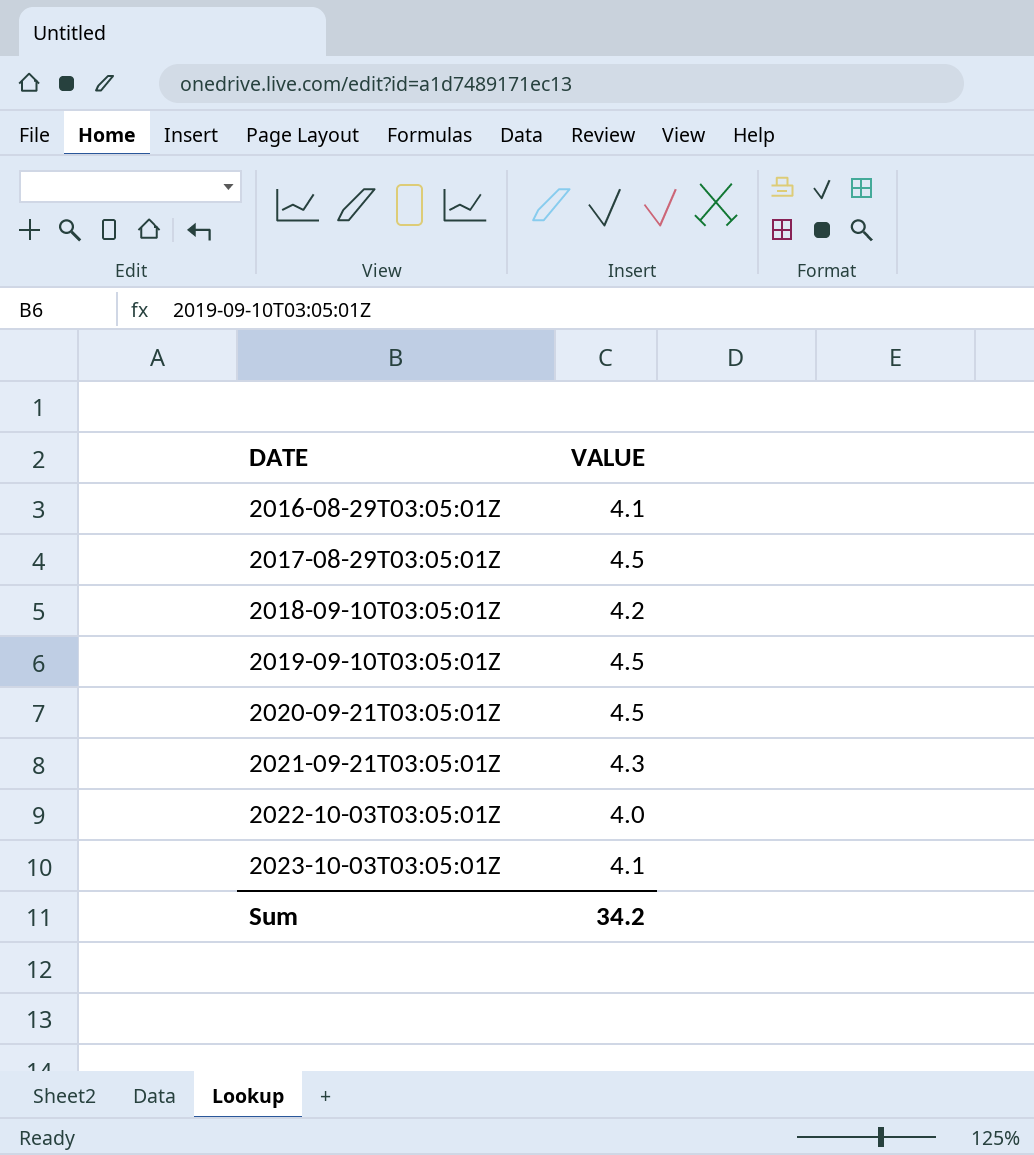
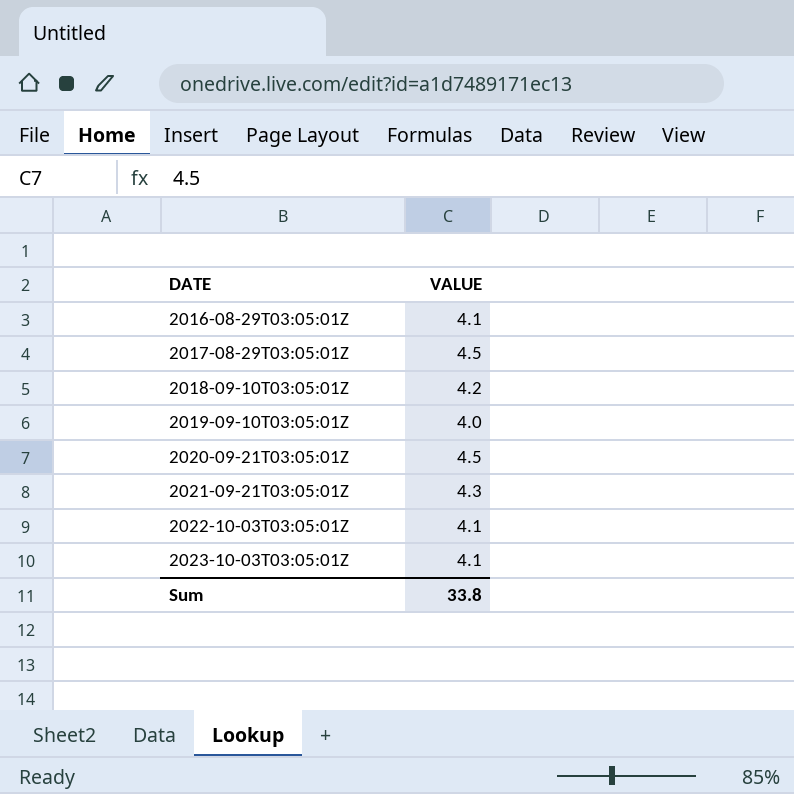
2019-09-10T03:05:01Z | VALUE: 4.5 -> 4.0
2022-10-03T03:05:01Z | VALUE: 4.0 -> 4.1
Sum | VALUE: 34.2 -> 33.8

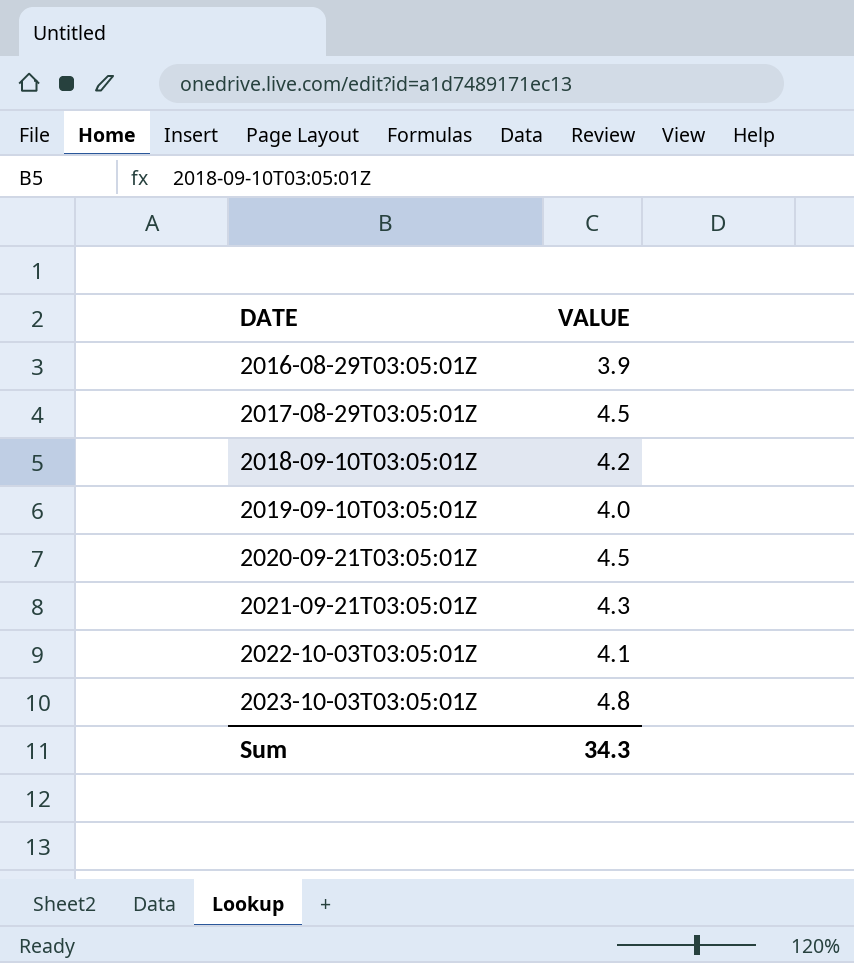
2016-08-29T03:05:01Z | VALUE: 4.1 -> 3.9
2023-10-03T03:05:01Z | VALUE: 4.1 -> 4.8
Sum | VALUE: 33.8 -> 34.3

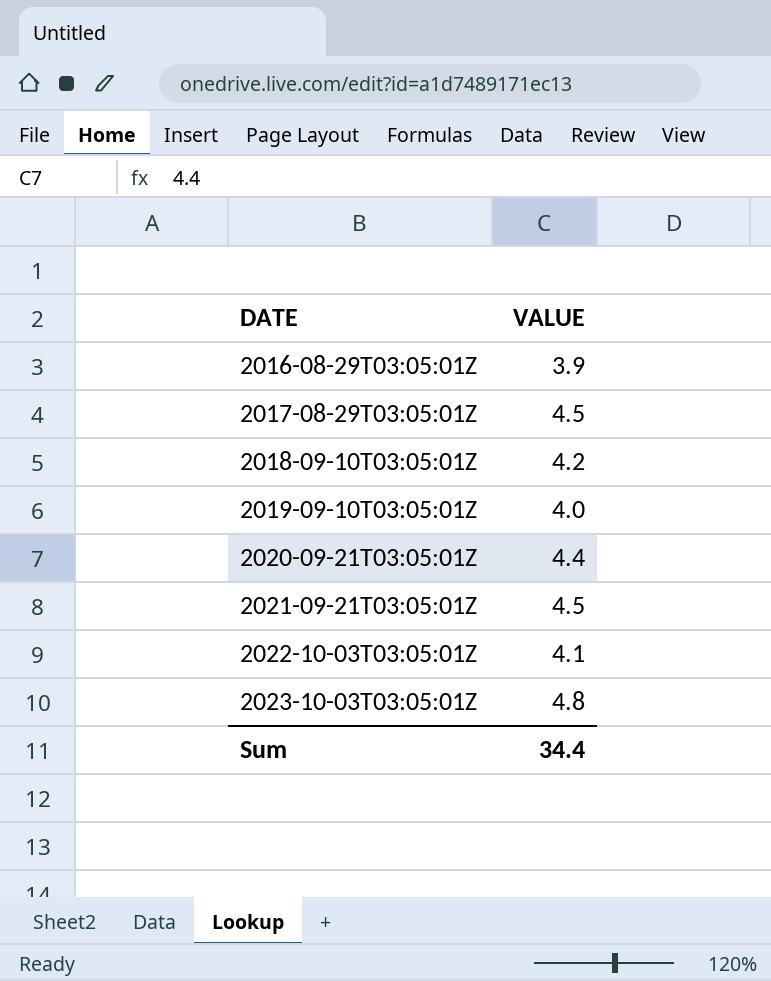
2020-09-21T03:05:01Z | VALUE: 4.5 -> 4.4
2021-09-21T03:05:01Z | VALUE: 4.3 -> 4.5
Sum | VALUE: 34.3 -> 34.4

